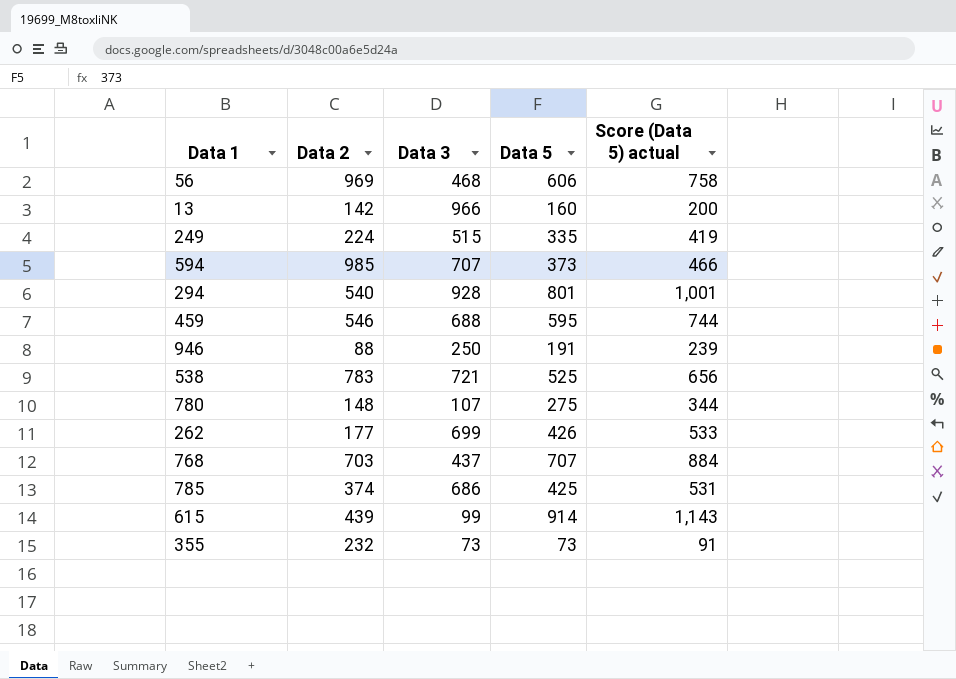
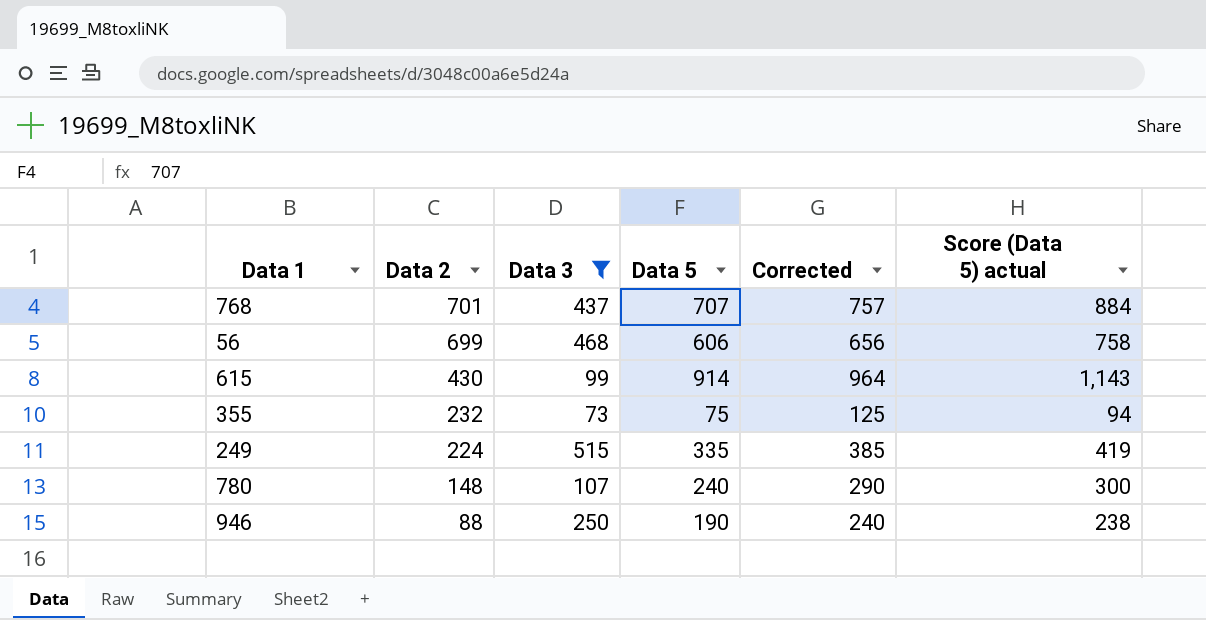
filter: none -> Data 3 <= 515
row order: none -> Data 2 descending
column Corrected | formula: none -> [Data 5] + 50
768 | Data 2: 703 -> 701
56 | Data 2: 969 -> 699
615 | Data 2: 439 -> 430
355 | Data 5: 73 -> 75
355 | Score (Data 5) actual: 91 -> 94
780 | Data 5: 275 -> 240
780 | Score (Data 5) actual: 344 -> 300
946 | Data 5: 191 -> 190
946 | Score (Data 5) actual: 239 -> 238

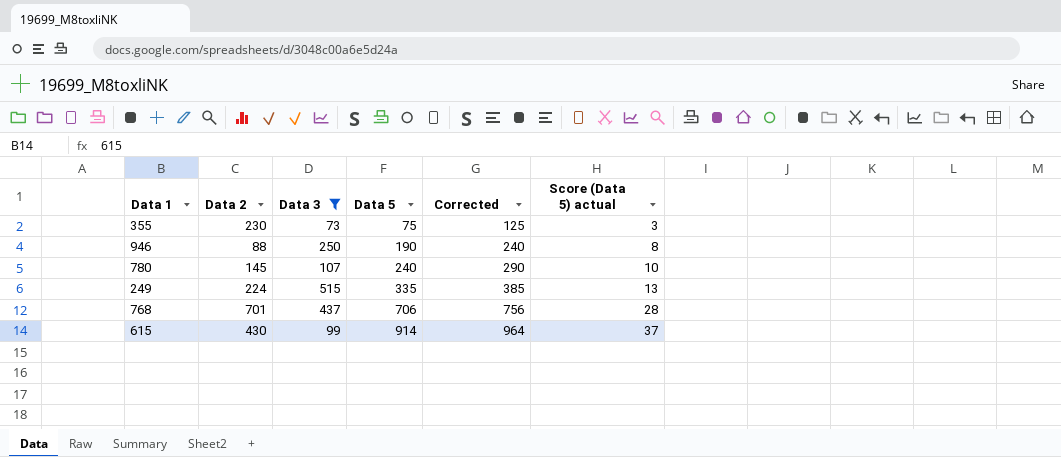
row order: Data 2 descending -> Data 5 ascending
column Score (Data 5) actual | formula: [Data 5] * 1.25 -> [Data 5] * 0.04
row 56: 699 | 468 | 606 | 656 | 758 -> none
355 | Data 2: 232 -> 230
780 | Data 2: 148 -> 145
768 | Data 5: 707 -> 706
768 | Corrected: 757 -> 756

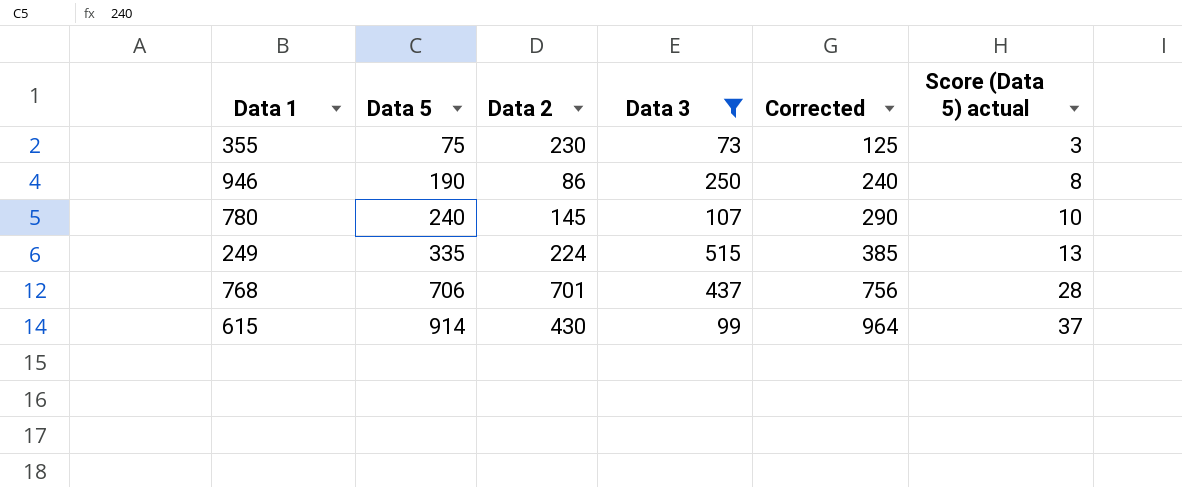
column Data 5 | position: 4 -> 2
946 | Data 2: 88 -> 86

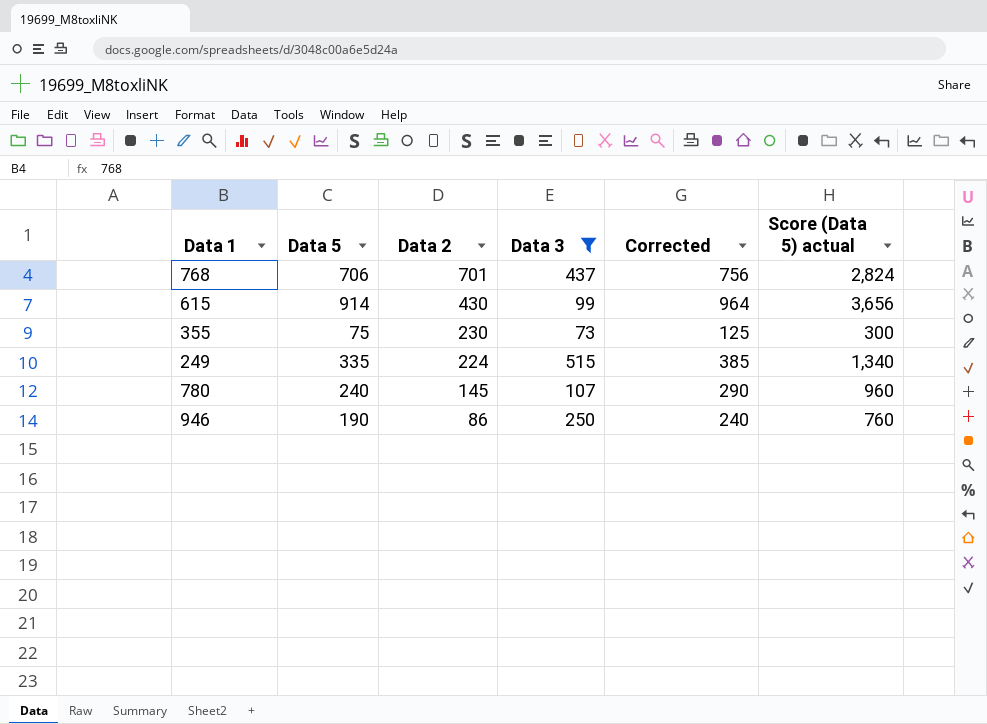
row order: Data 5 ascending -> Data 2 descending
column Score (Data 5) actual | formula: [Data 5] * 0.04 -> [Data 5] * 4

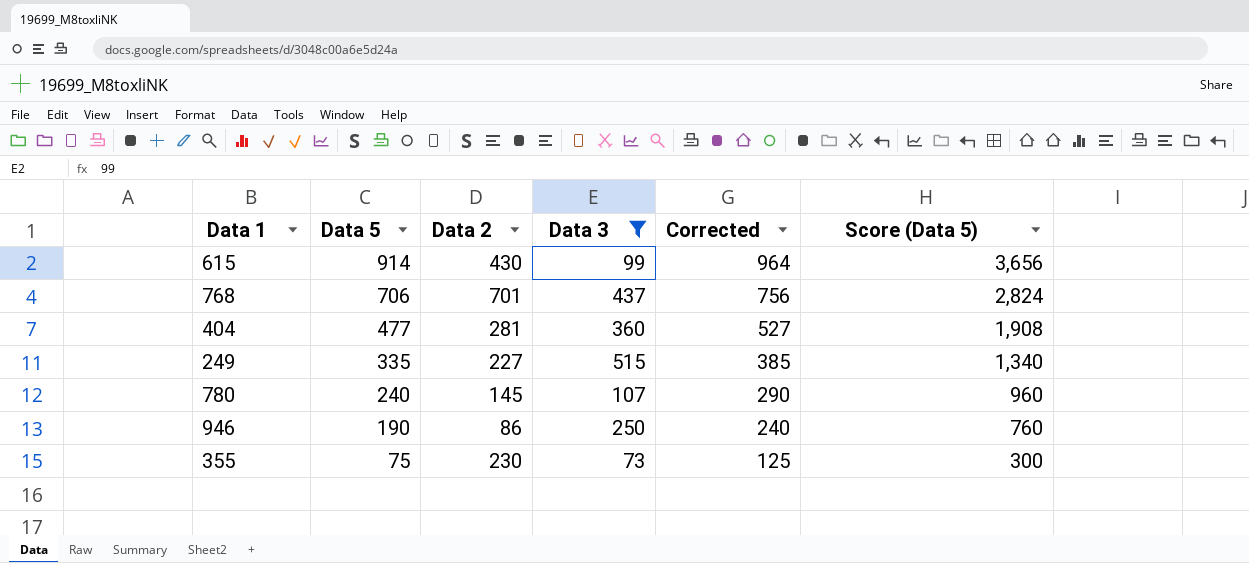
row order: Data 2 descending -> Data 5 descending
column name: Score (Data 5) actual -> Score (Data 5)
row 404: none -> 477 | 281 | 360 | 527 | 1,908
249 | Data 2: 224 -> 227

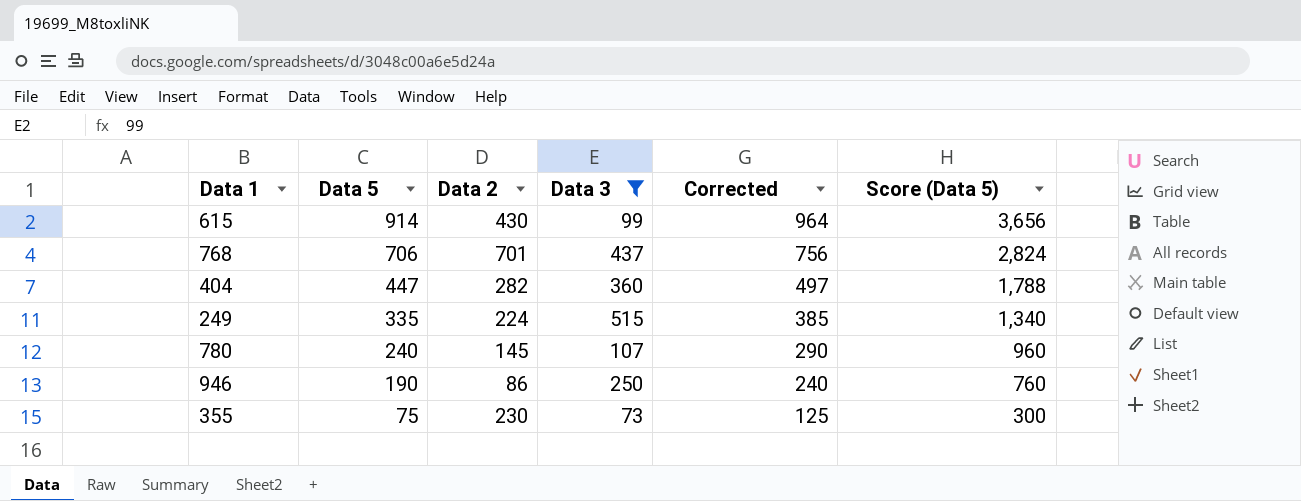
404 | Data 5: 477 -> 447
404 | Data 2: 281 -> 282
404 | Corrected: 527 -> 497
404 | Score (Data 5): 1,908 -> 1,788
249 | Data 2: 227 -> 224

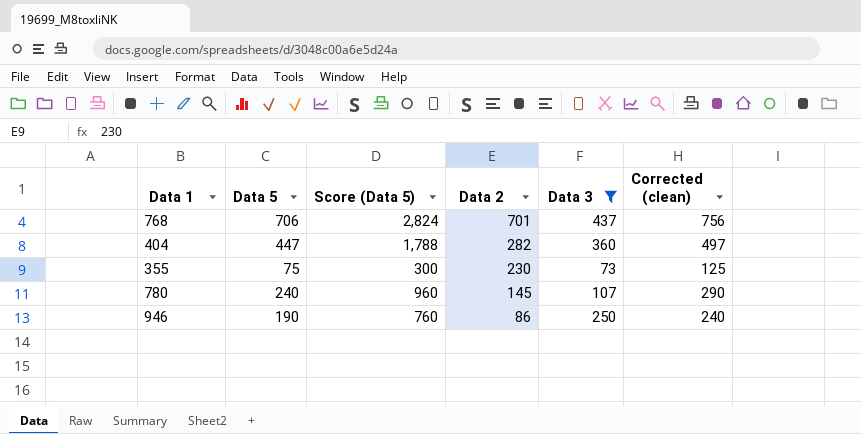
row order: Data 5 descending -> Data 2 descending
column Score (Data 5) | position: 6 -> 3
column name: Corrected -> Corrected (clean)
row 615: 914 | 430 | 99 | 964 | 3,656 -> none
row 249: 335 | 224 | 515 | 385 | 1,340 -> none

